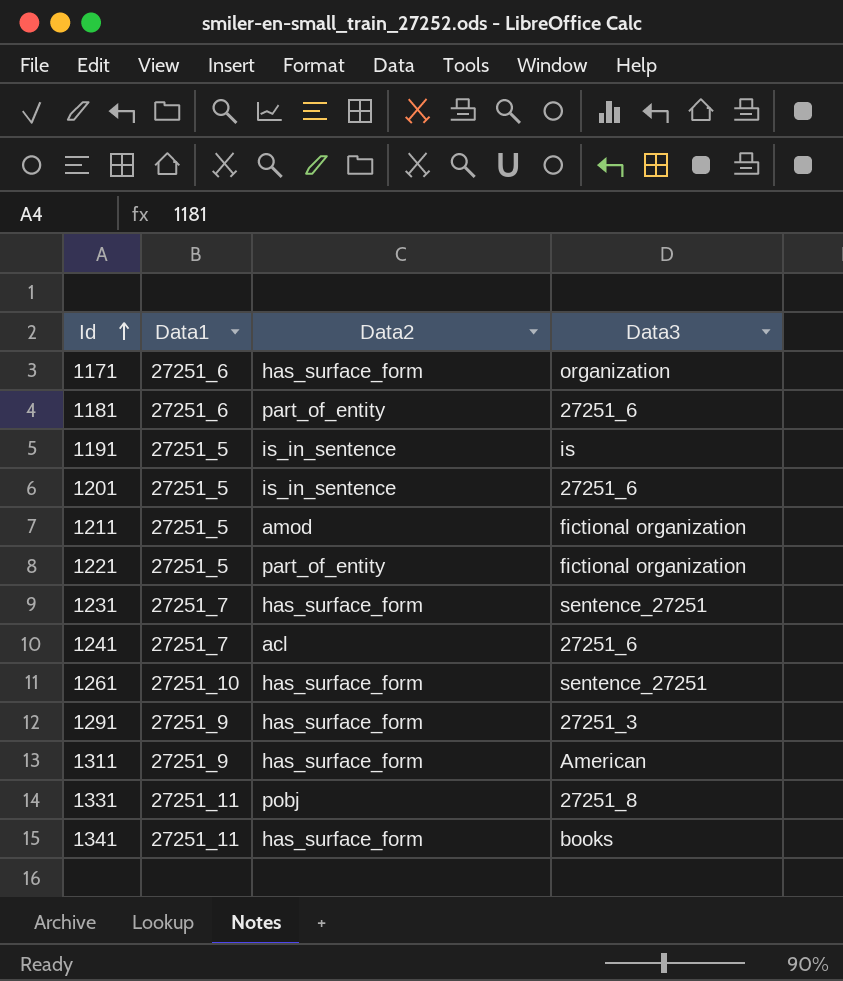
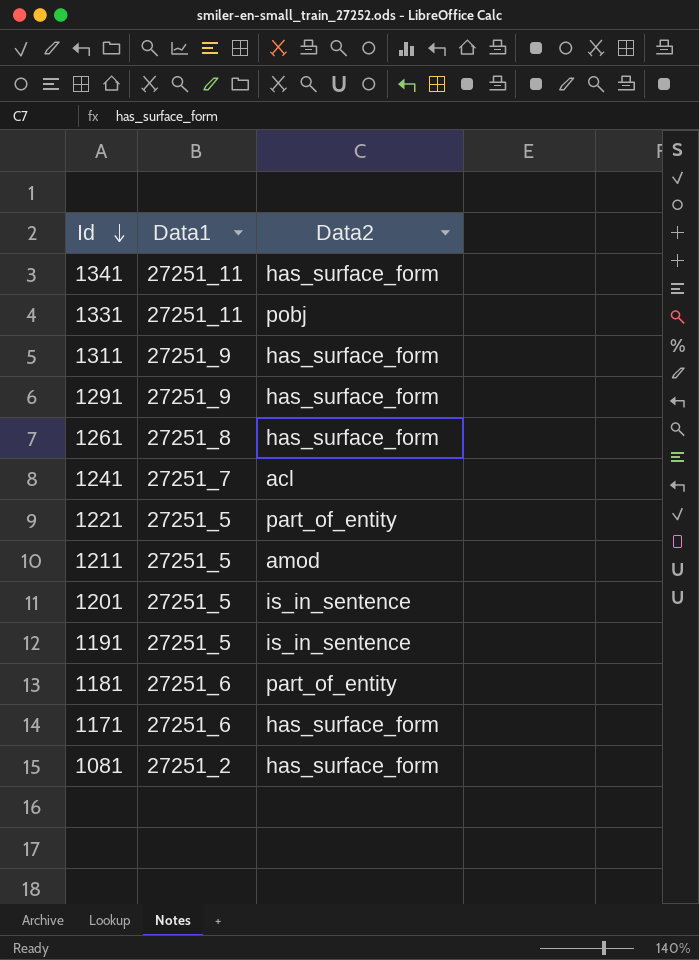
row order: Id ascending -> Id descending
column Data3 | position: 4 -> none
row 1231: 27251_7 | has_surface_form | sentence_27251 -> none
1261 | Data1: 27251_10 -> 27251_8
row 1081: none -> 27251_2 | has_surface_form

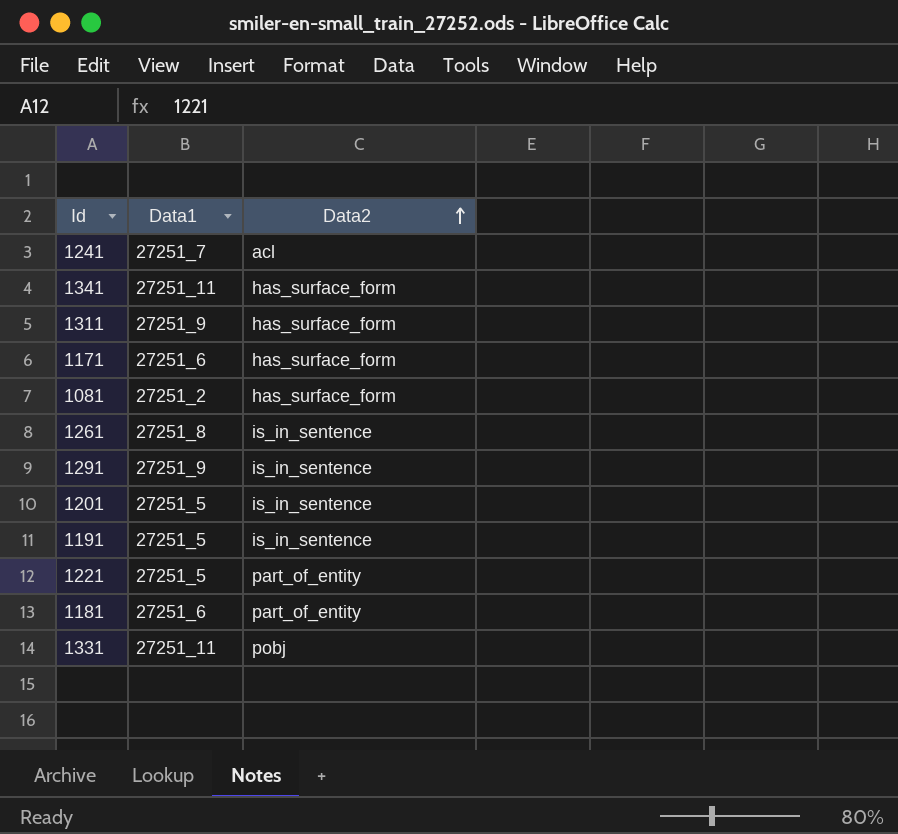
row order: Id descending -> Data2 ascending
row 1211: 27251_5 | amod -> none
1261 | Data2: has_surface_form -> is_in_sentence
1291 | Data2: has_surface_form -> is_in_sentence

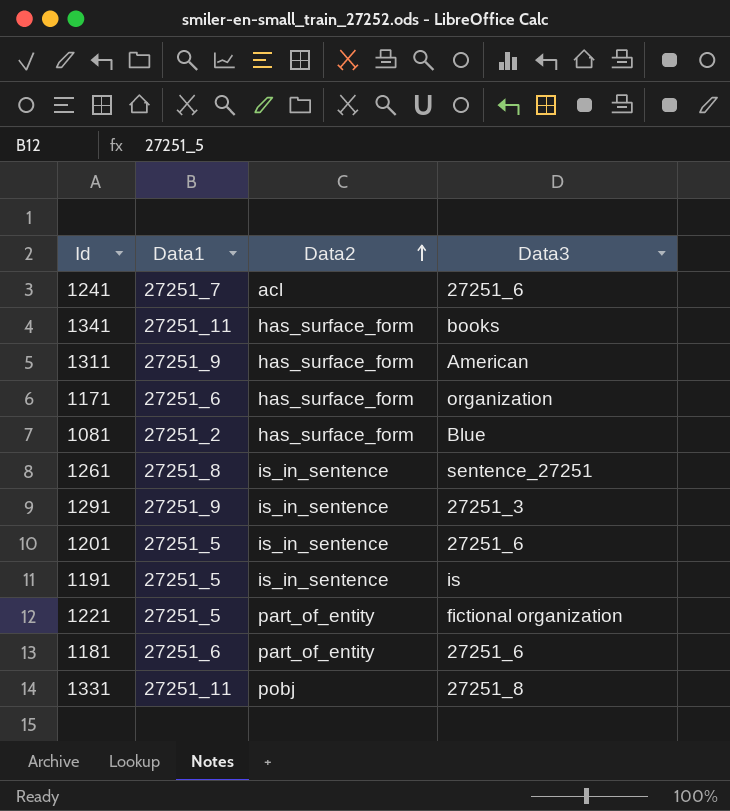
column Data3 | position: none -> 4

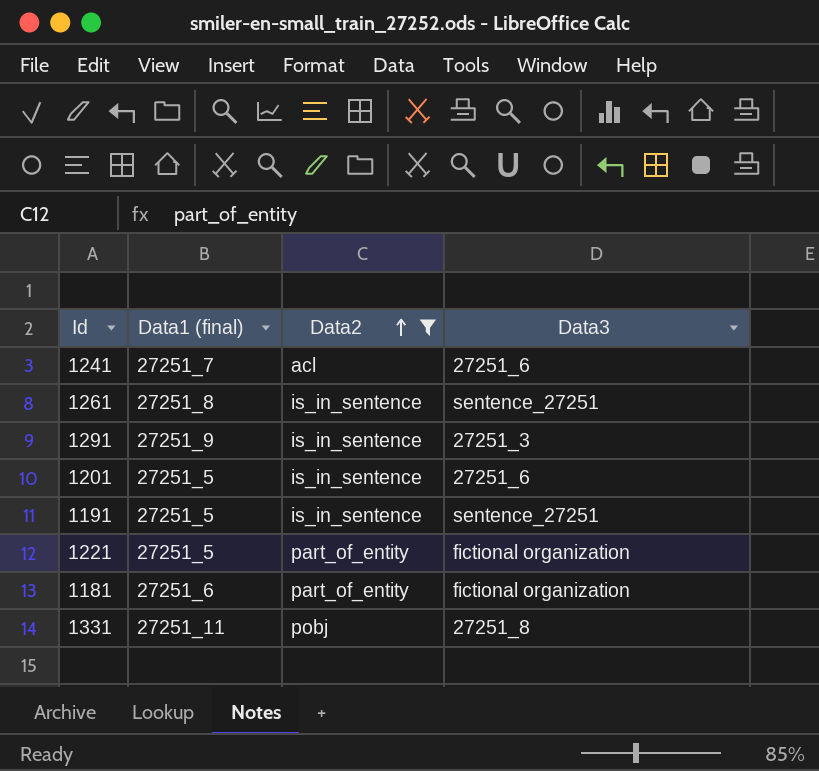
filter: none -> Data2 != has_surface_form
column name: Data1 -> Data1 (final)
1191 | Data3: is -> sentence_27251
1181 | Data3: 27251_6 -> fictional organization

